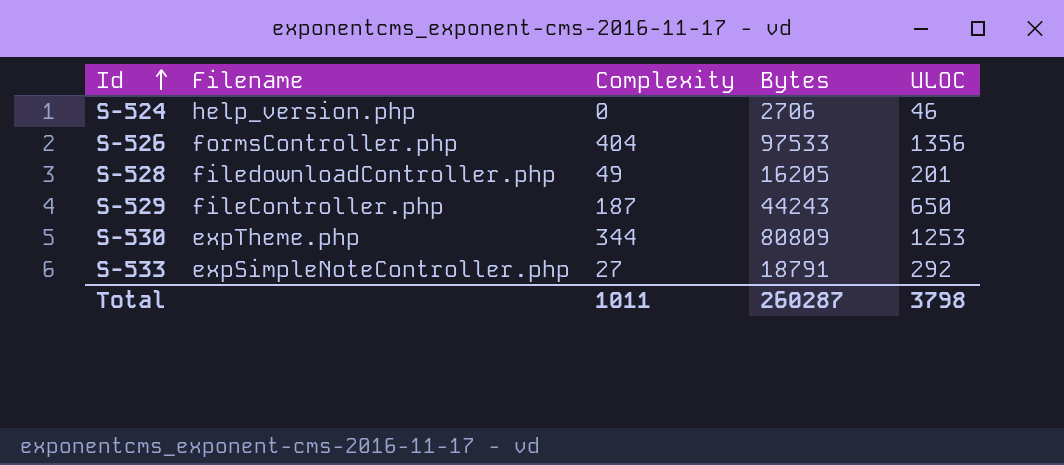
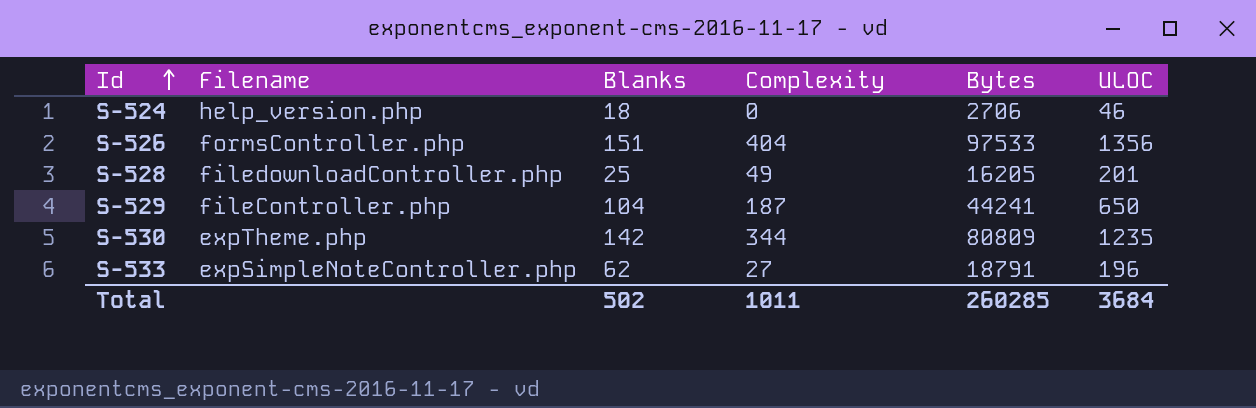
column Blanks | position: none -> 3
S-529 | Bytes: 44243 -> 44241
S-530 | ULOC: 1253 -> 1235
S-533 | ULOC: 292 -> 196
Total | Bytes: 260287 -> 260285
Total | ULOC: 3798 -> 3684

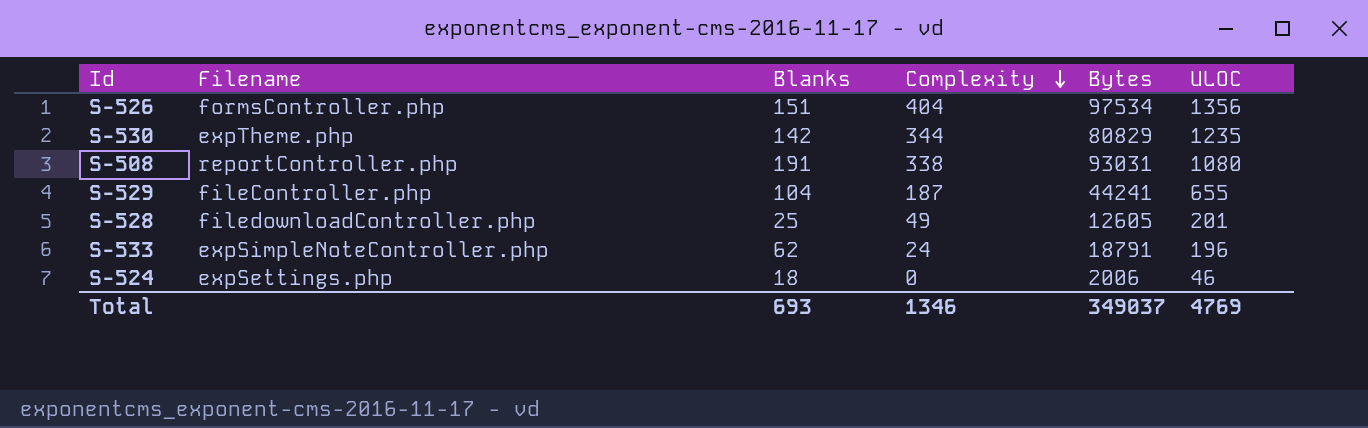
row order: Id ascending -> Complexity descending
S-526 | Bytes: 97533 -> 97534
S-530 | Bytes: 80809 -> 80829
row S-508: none -> reportController.php | 191 | 338 | 93031 | 1080
S-529 | ULOC: 650 -> 655
S-528 | Bytes: 16205 -> 12605
S-533 | Complexity: 27 -> 24
S-524 | Filename: help_version.php -> expSettings.php
S-524 | Bytes: 2706 -> 2006
Total | Blanks: 502 -> 693
Total | Complexity: 1011 -> 1346
Total | Bytes: 260285 -> 349037
Total | ULOC: 3684 -> 4769

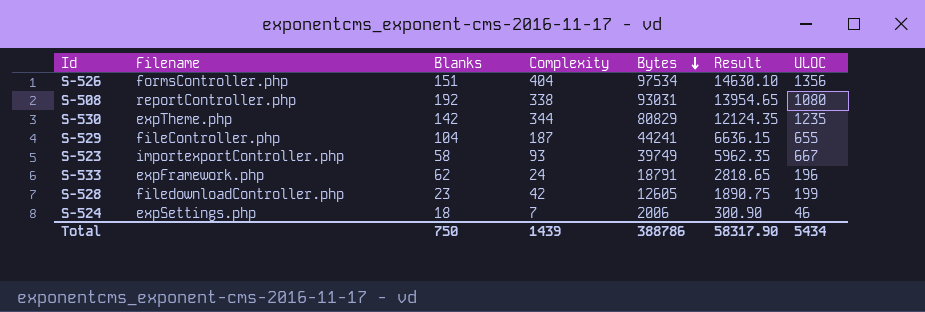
row order: Complexity descending -> Bytes descending
column Result | formula: none -> [Bytes] * 0.15
S-508 | Blanks: 191 -> 192
row S-523: none -> importexportController.php | 58 | 93 | 39749 | 5962.35 | 667
S-533 | Filename: expSimpleNoteController.php -> expFramework.php
S-528 | Blanks: 25 -> 23
S-528 | Complexity: 49 -> 42
S-528 | ULOC: 201 -> 199
S-524 | Complexity: 0 -> 7
Total | Blanks: 693 -> 750
Total | Complexity: 1346 -> 1439
Total | Bytes: 349037 -> 388786
Total | ULOC: 4769 -> 5434

